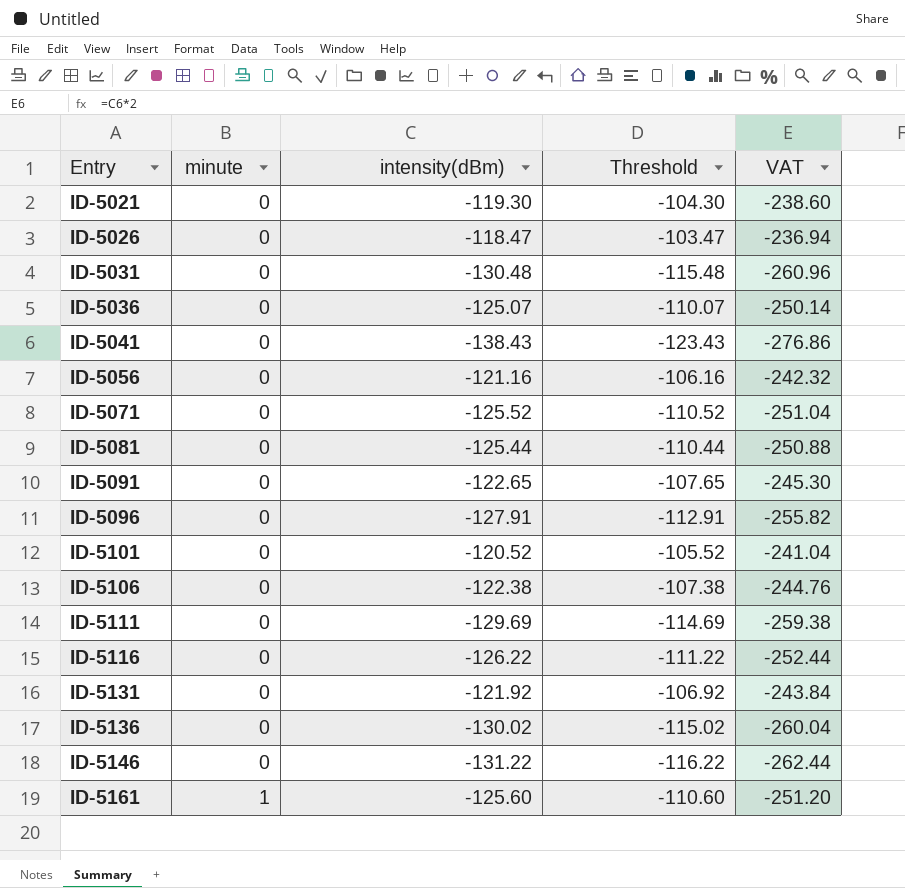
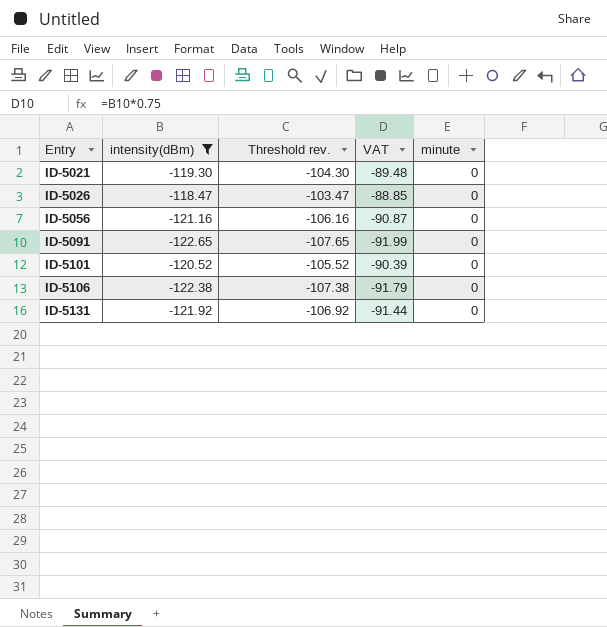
filter: none -> intensity(dBm) >= -122.65
column name: Threshold -> Threshold rev.
column VAT | formula: [intensity(dBm)] * 2 -> [intensity(dBm)] * 0.75
column minute | position: 2 -> 5

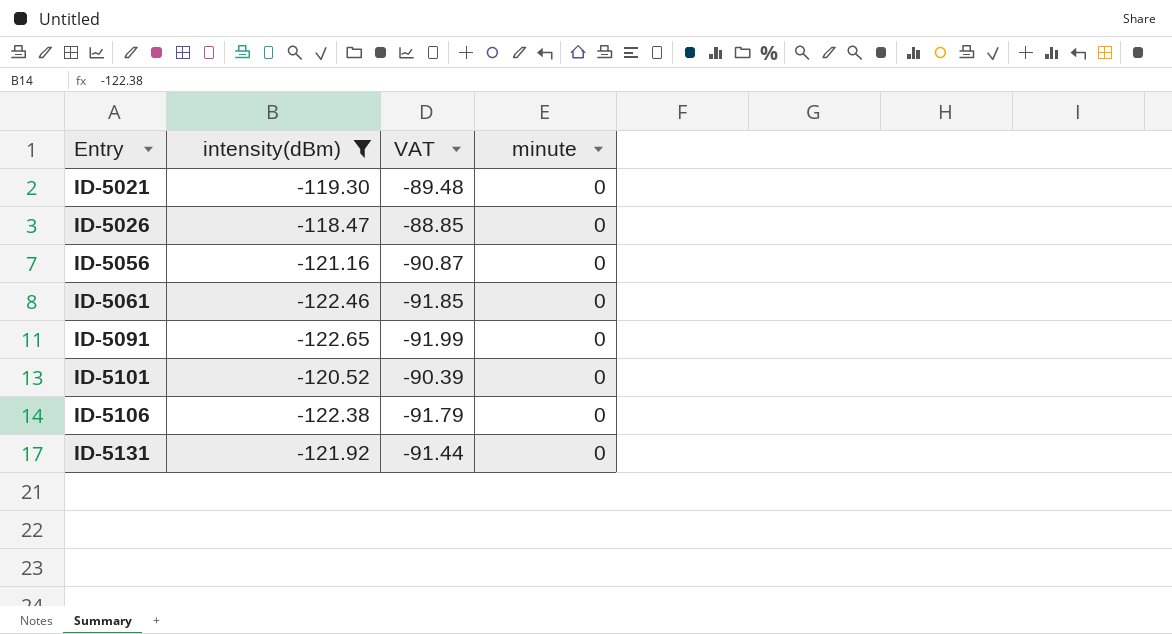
column Threshold rev. | formula: [intensity(dBm)] + 15 -> none
row ID-5061: none -> -122.46 | -91.85 | 0

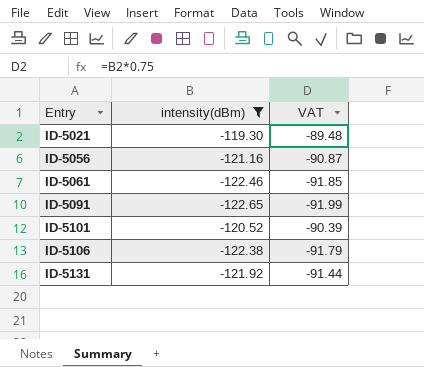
column minute | position: 4 -> none
row ID-5026: -118.47 | -88.85 | 0 -> none

